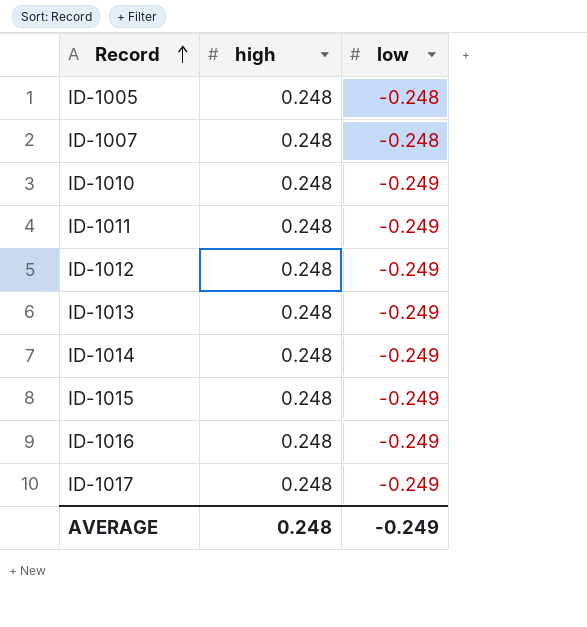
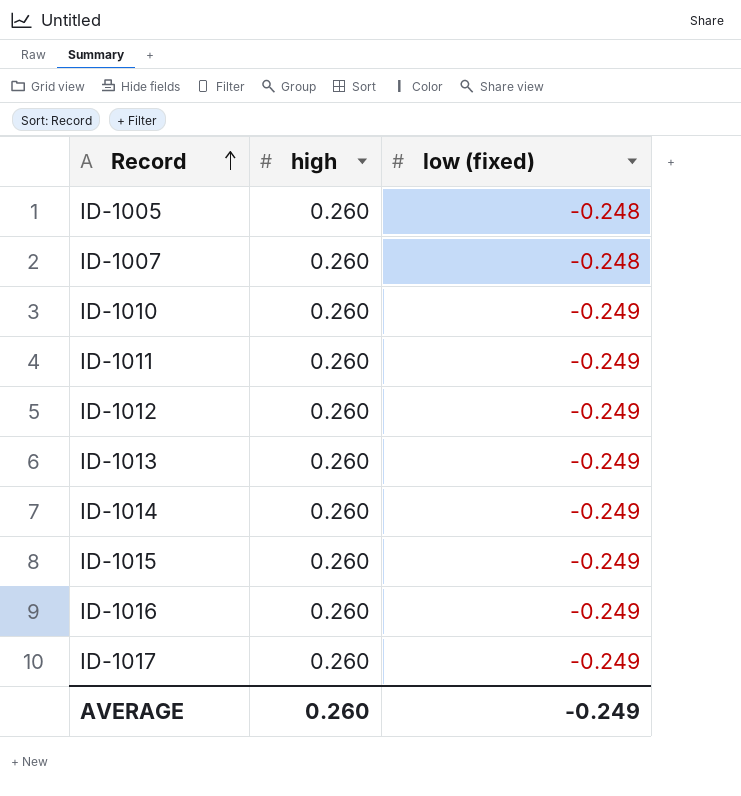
column name: low -> low (fixed)
ID-1005 | high: 0.248 -> 0.260
ID-1007 | high: 0.248 -> 0.260
ID-1010 | high: 0.248 -> 0.260
ID-1011 | high: 0.248 -> 0.260
ID-1012 | high: 0.248 -> 0.260
ID-1013 | high: 0.248 -> 0.260
ID-1014 | high: 0.248 -> 0.260
ID-1015 | high: 0.248 -> 0.260
ID-1016 | high: 0.248 -> 0.260
ID-1017 | high: 0.248 -> 0.260
AVERAGE | high: 0.248 -> 0.260

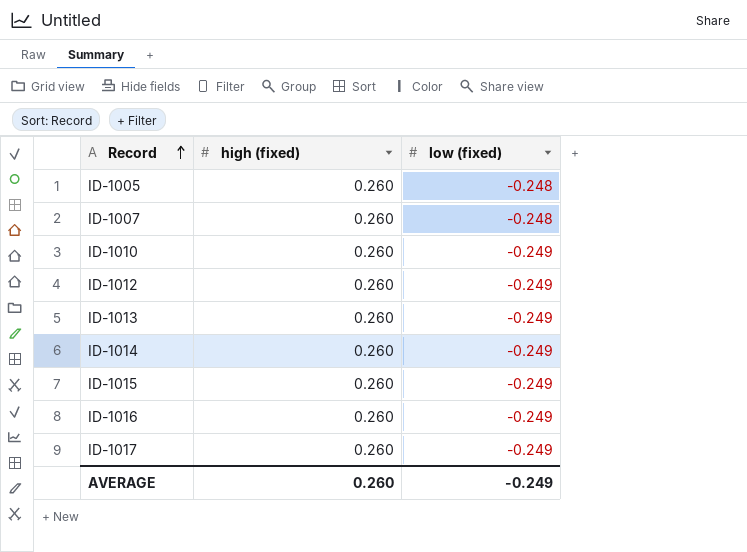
column name: high -> high (fixed)
row ID-1011: 0.260 | -0.249 -> none

